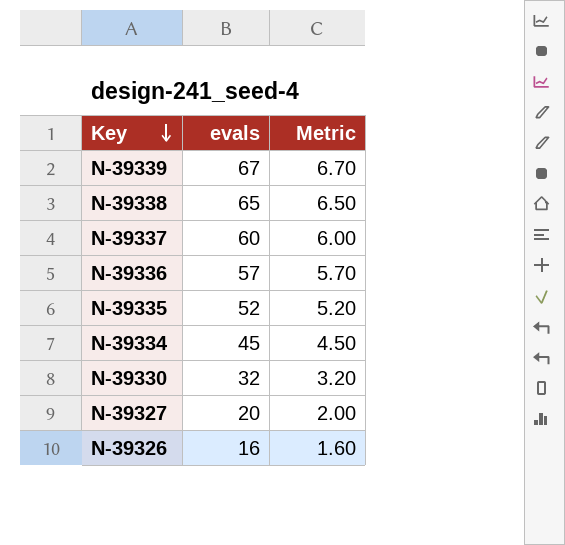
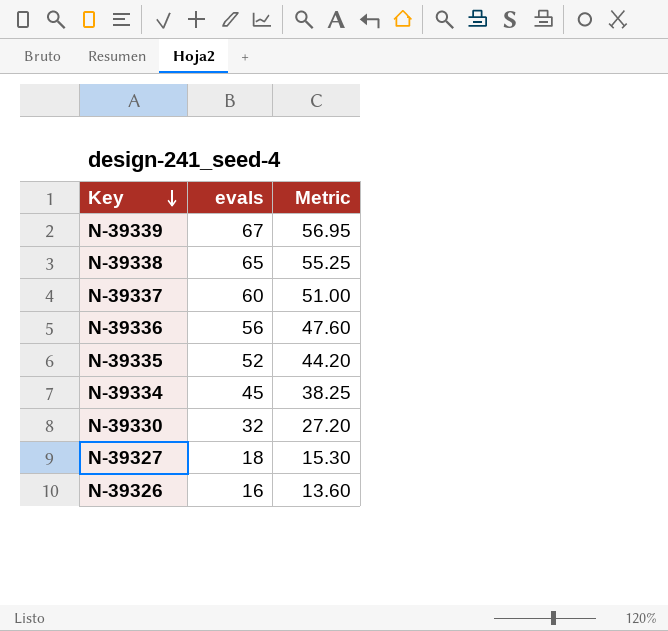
column Metric | formula: [evals] * 0.1 -> [evals] * 0.85
N-39336 | evals: 57 -> 56
N-39327 | evals: 20 -> 18

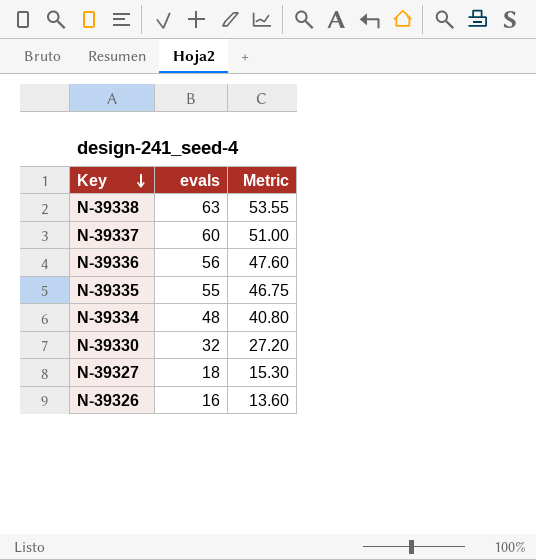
row N-39339: 67 | 56.95 -> none
N-39338 | evals: 65 -> 63
N-39338 | Metric: 55.25 -> 53.55
N-39335 | evals: 52 -> 55
N-39335 | Metric: 44.20 -> 46.75
N-39334 | evals: 45 -> 48
N-39334 | Metric: 38.25 -> 40.80

